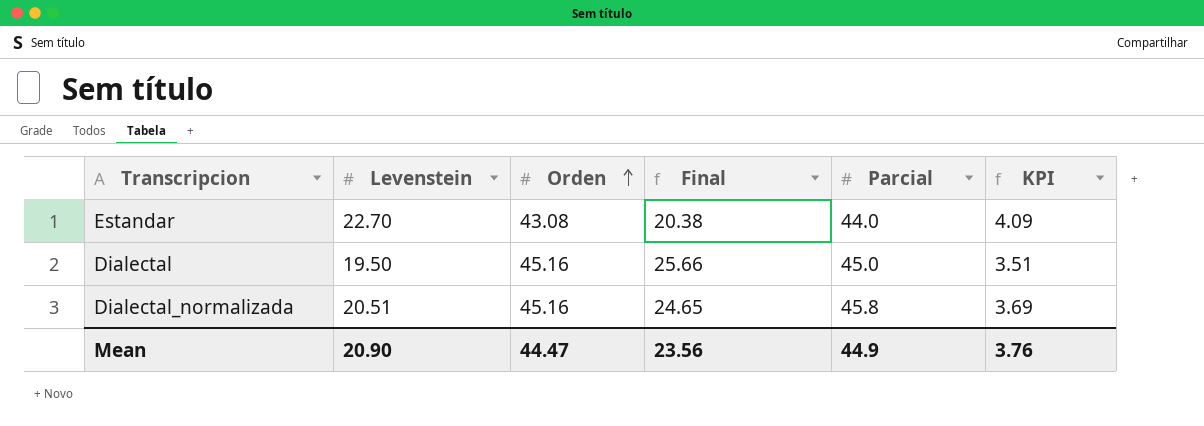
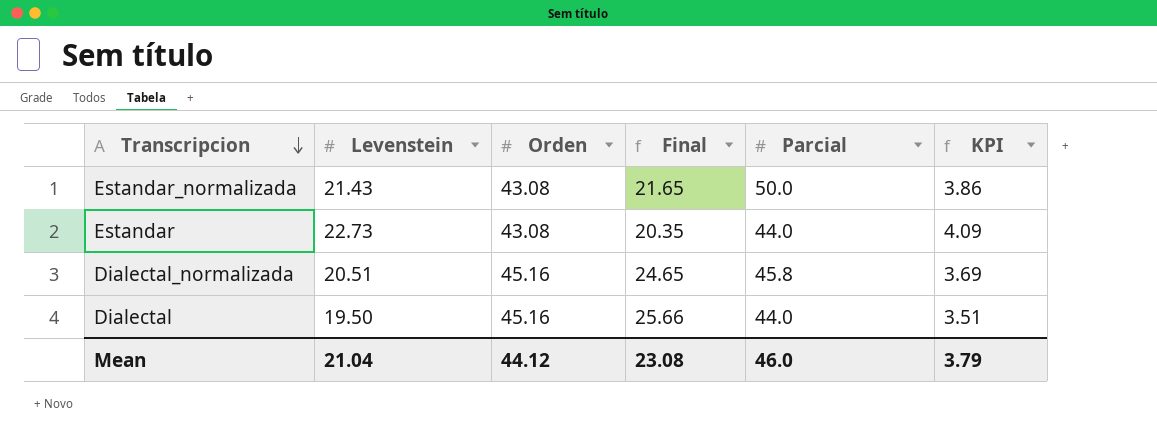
row order: Orden ascending -> Transcripcion descending
row Estandar_normalizada: none -> 21.43 | 43.08 | 21.65 | 50.0 | 3.86
Estandar | Levenstein: 22.70 -> 22.73
Estandar | Final: 20.38 -> 20.35
Dialectal | Parcial: 45.0 -> 44.0
Mean | Levenstein: 20.90 -> 21.04
Mean | Orden: 44.47 -> 44.12
Mean | Final: 23.56 -> 23.08
Mean | Parcial: 44.9 -> 46.0
Mean | KPI: 3.76 -> 3.79

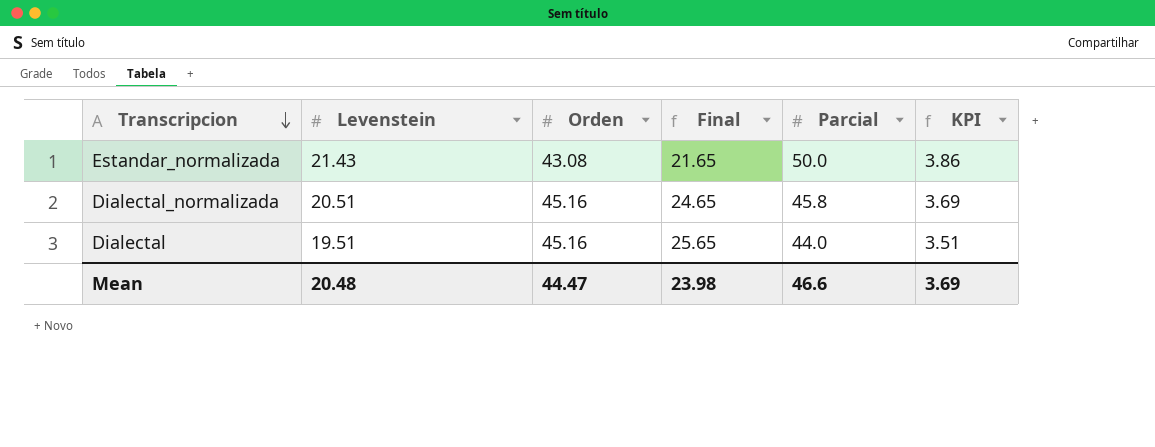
row Estandar: 22.73 | 43.08 | 20.35 | 44.0 | 4.09 -> none
Dialectal | Levenstein: 19.50 -> 19.51
Dialectal | Final: 25.66 -> 25.65
Mean | Levenstein: 21.04 -> 20.48
Mean | Orden: 44.12 -> 44.47
Mean | Final: 23.08 -> 23.98
Mean | Parcial: 46.0 -> 46.6
Mean | KPI: 3.79 -> 3.69

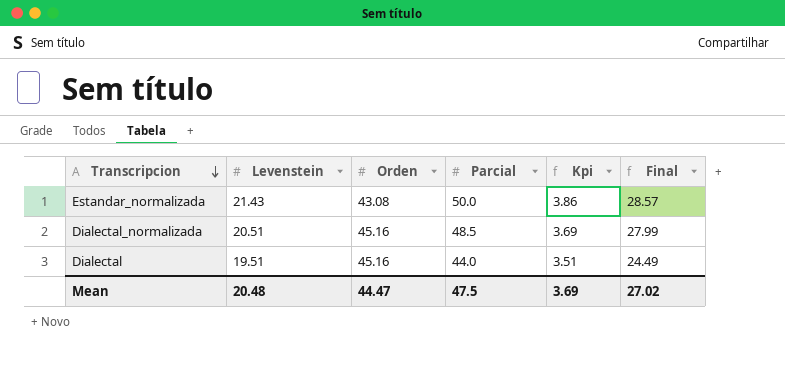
column name: KPI -> Kpi
column Final | formula: [Orden] - [Levenstein] -> [Parcial] - [Levenstein]
column Final | position: 4 -> 6
Dialectal_normalizada | Parcial: 45.8 -> 48.5
Mean | Parcial: 46.6 -> 47.5
Mean | Final: 23.98 -> 27.02

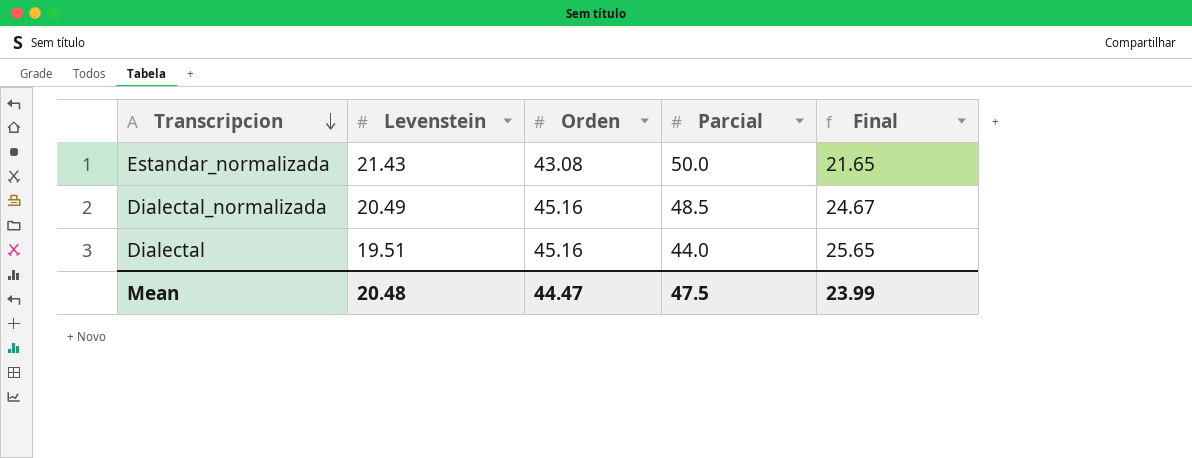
column Kpi | formula: [Levenstein] * 0.18 -> none
column Final | formula: [Parcial] - [Levenstein] -> [Orden] - [Levenstein]
Dialectal_normalizada | Levenstein: 20.51 -> 20.49
Mean | Final: 27.02 -> 23.99

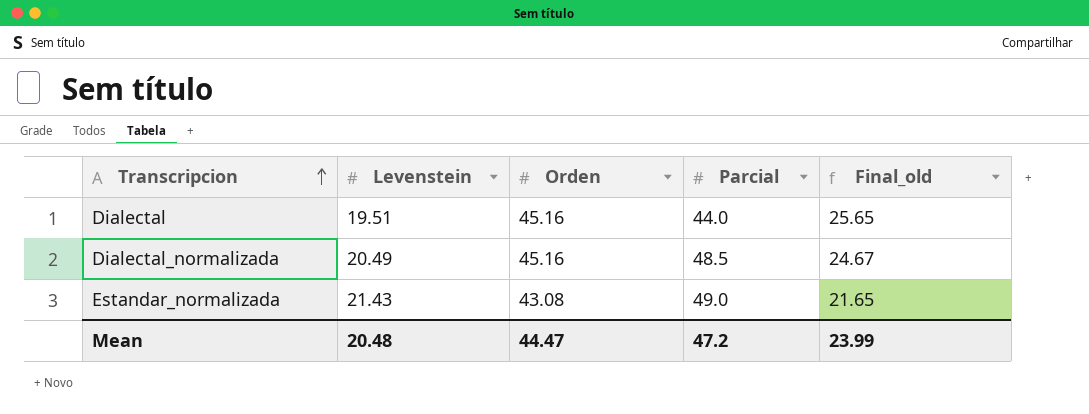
row order: Transcripcion descending -> Transcripcion ascending
column name: Final -> Final_old
Estandar_normalizada | Parcial: 50.0 -> 49.0
Mean | Parcial: 47.5 -> 47.2

